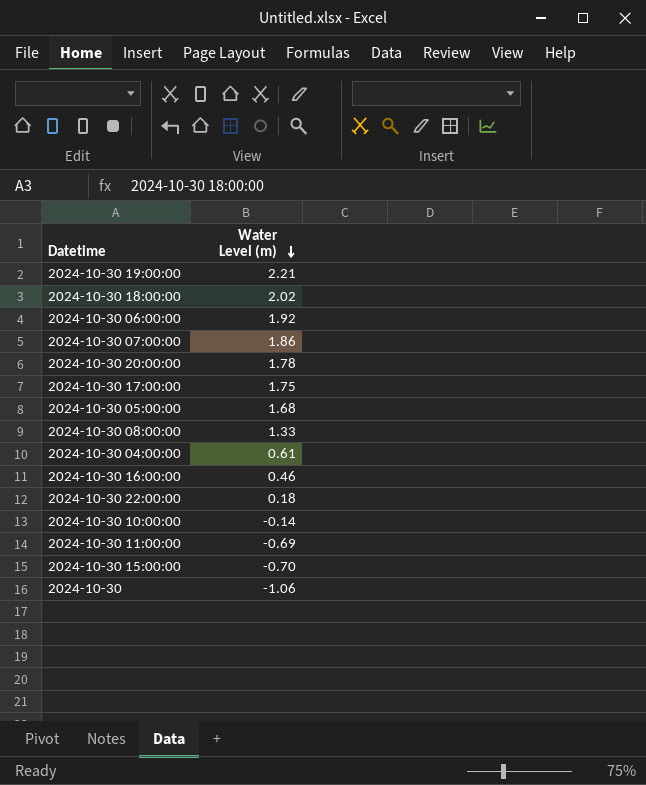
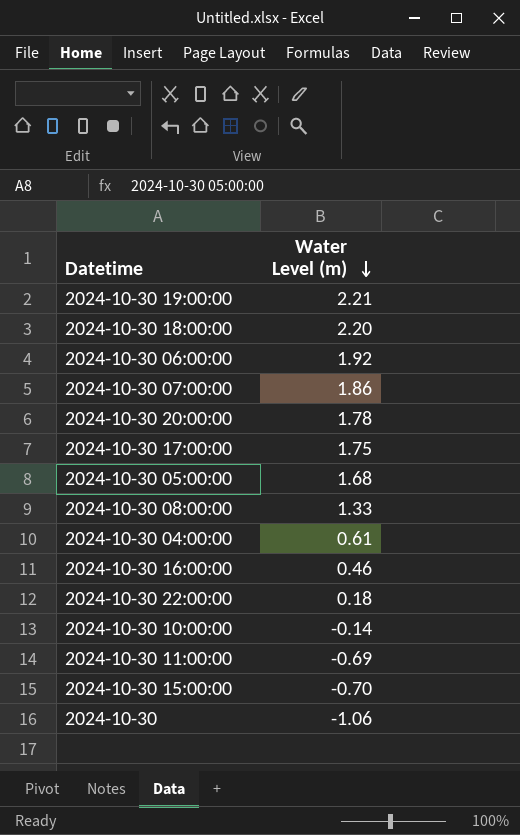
2024-10-30 18:00:00 | Water Level (m): 2.02 -> 2.20

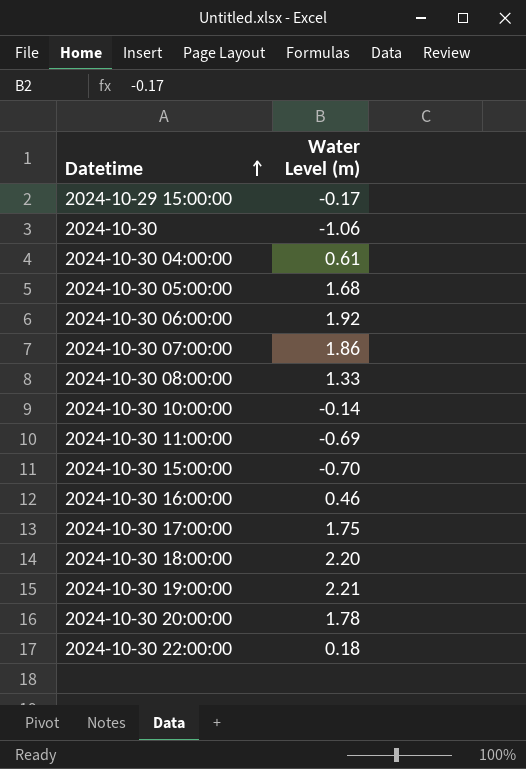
row order: Water Level (m) descending -> Datetime ascending
row 2024-10-29 15:00:00: none -> -0.17

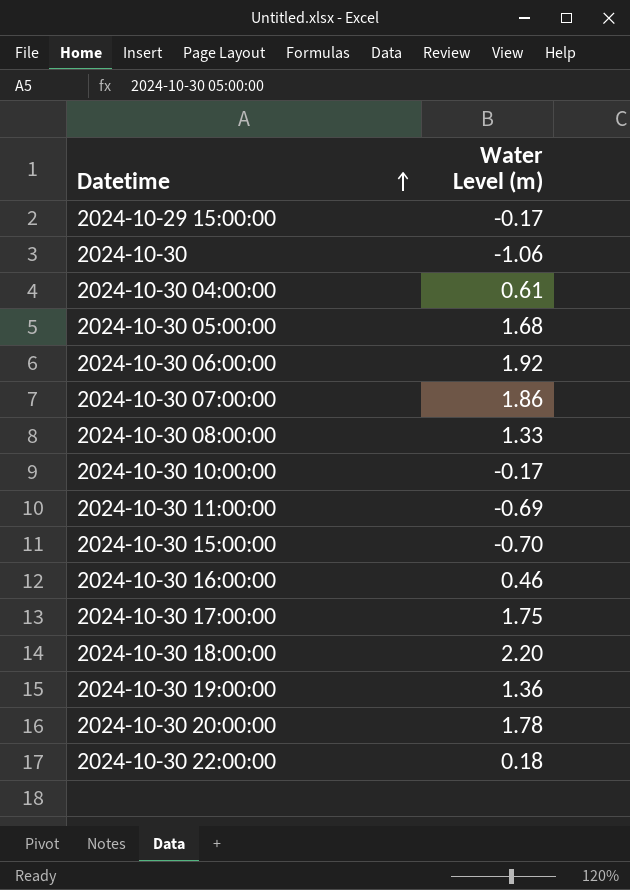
2024-10-30 10:00:00 | Water Level (m): -0.14 -> -0.17
2024-10-30 19:00:00 | Water Level (m): 2.21 -> 1.36

